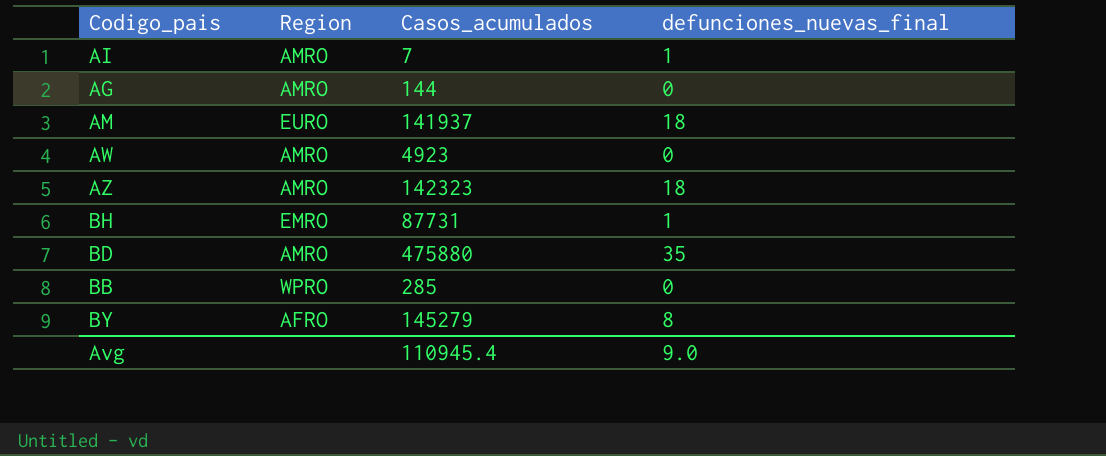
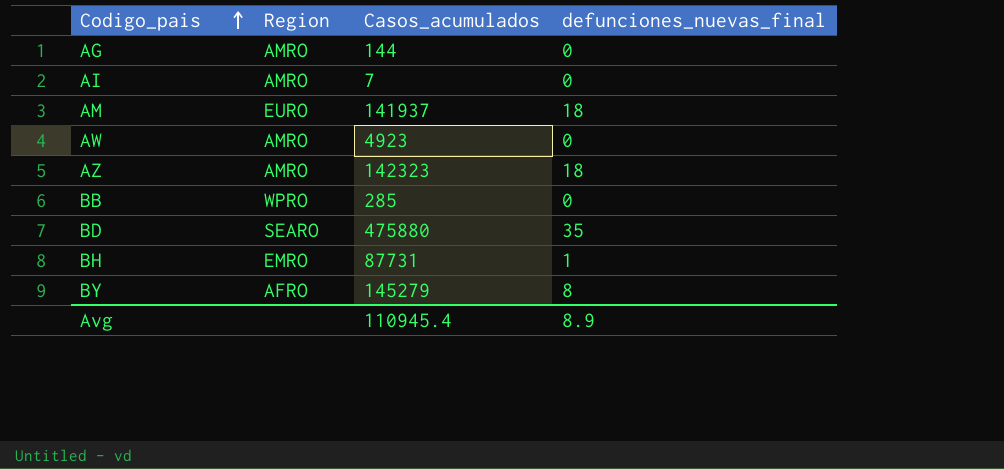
row order: none -> Codigo_pais ascending
AI | defunciones_nuevas_final: 1 -> 0
BD | Region: AMRO -> SEARO
Avg | defunciones_nuevas_final: 9.0 -> 8.9

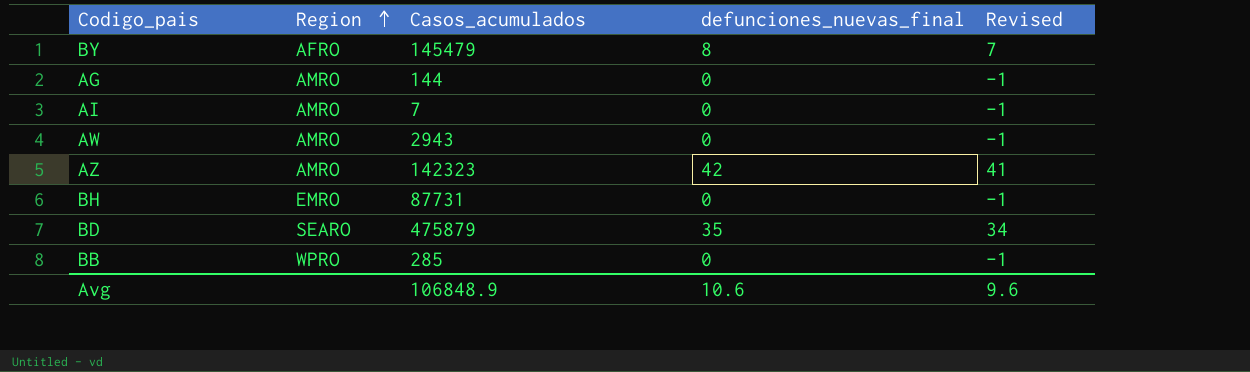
row order: Codigo_pais ascending -> Region ascending
column Revised | formula: none -> [defunciones_nuevas_final] - 1
row AM: EURO | 141937 | 18 -> none
BY | Casos_acumulados: 145279 -> 145479
AW | Casos_acumulados: 4923 -> 2943
AZ | defunciones_nuevas_final: 18 -> 42
BH | defunciones_nuevas_final: 1 -> 0
BD | Casos_acumulados: 475880 -> 475879
Avg | Casos_acumulados: 110945.4 -> 106848.9
Avg | defunciones_nuevas_final: 8.9 -> 10.6

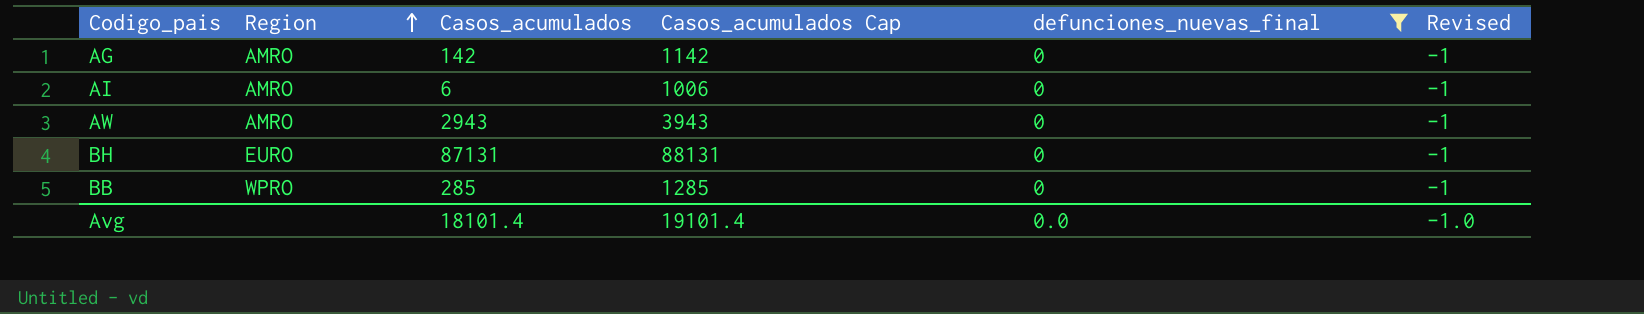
filter: none -> defunciones_nuevas_final = 0
column Casos_acumulados Cap | formula: none -> [Casos_acumulados] + 1000
AG | Casos_acumulados: 144 -> 142
AI | Casos_acumulados: 7 -> 6
BH | Region: EMRO -> EURO
BH | Casos_acumulados: 87731 -> 87131
Avg | Casos_acumulados: 106848.9 -> 18101.4
Avg | defunciones_nuevas_final: 10.6 -> 0.0
Avg | Revised: 9.6 -> -1.0

